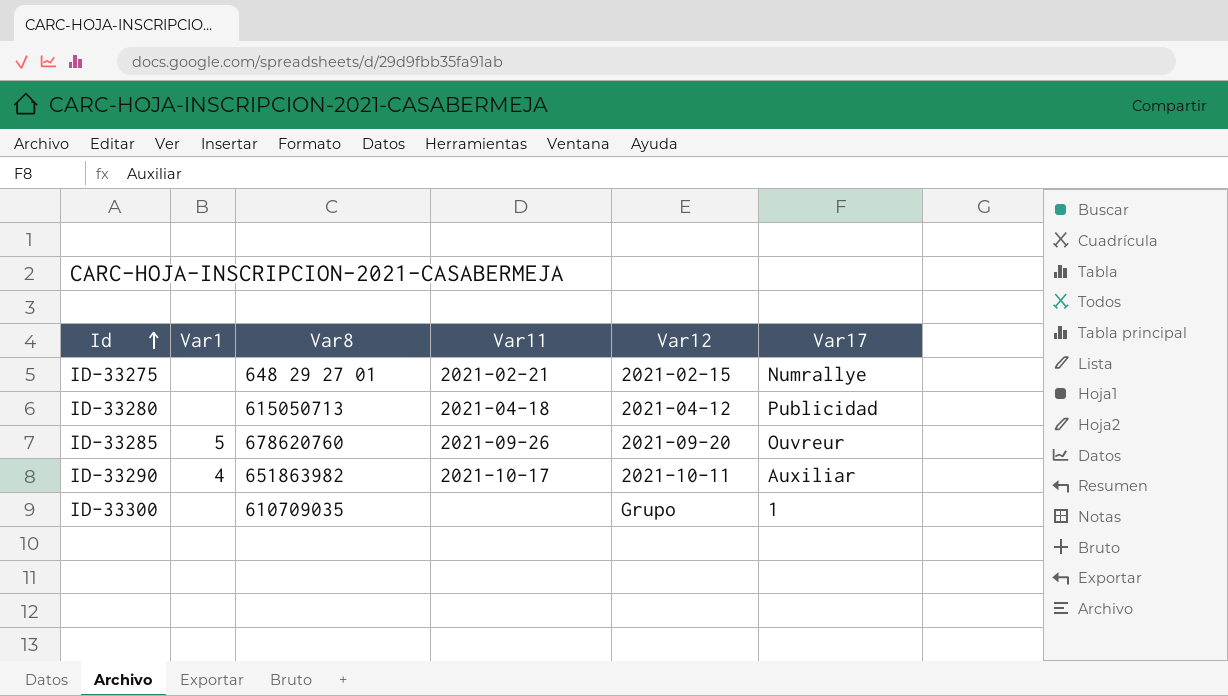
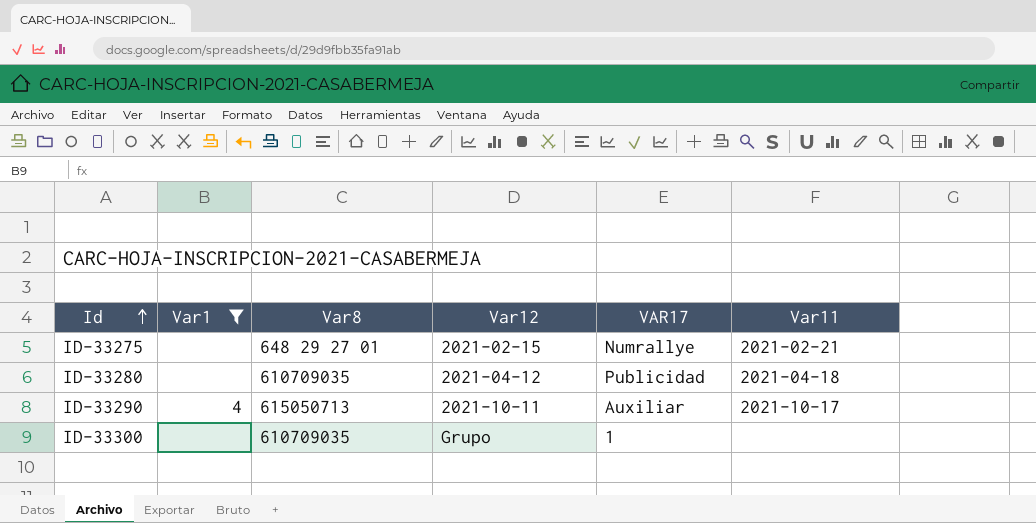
filter: none -> Var1 != 5
column name: Var17 -> VAR17
column Var11 | position: 4 -> 6
ID-33280 | Var8: 615050713 -> 610709035
ID-33290 | Var8: 651863982 -> 615050713

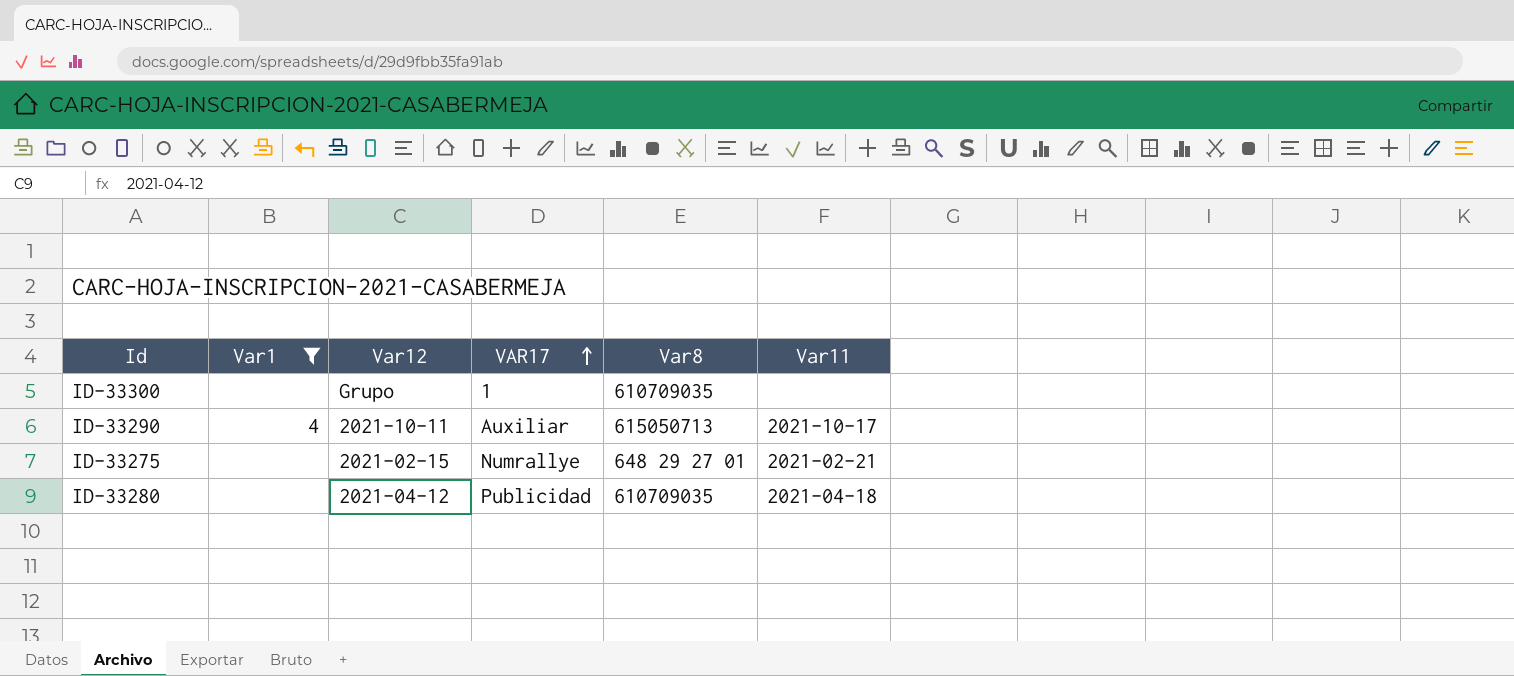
row order: Id ascending -> VAR17 ascending
column Var8 | position: 3 -> 5

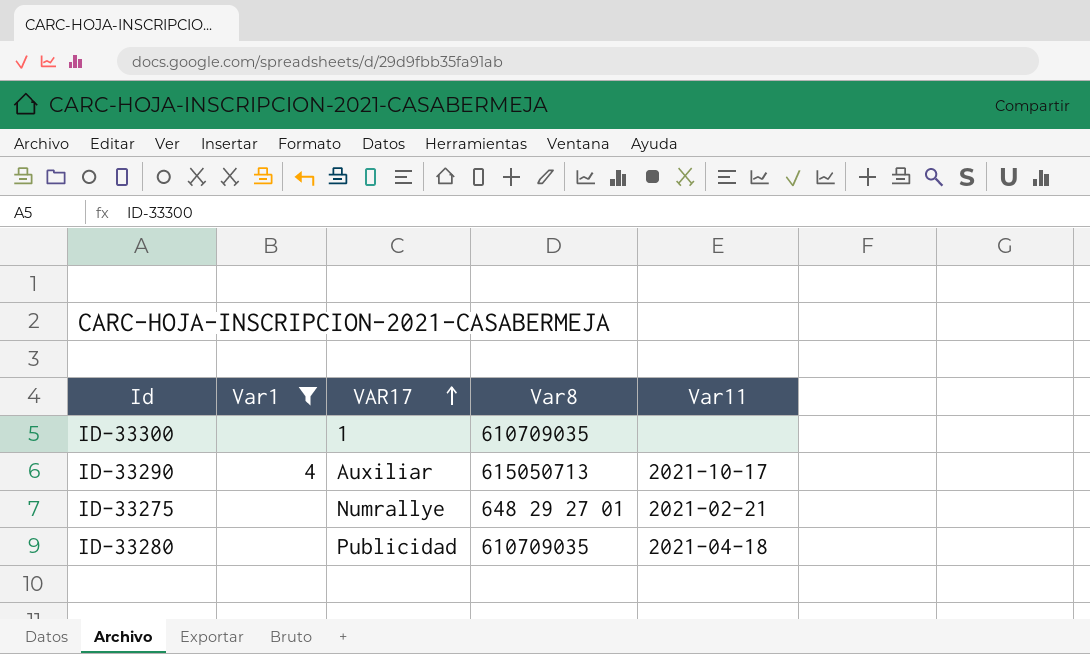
column Var12 | position: 3 -> none

